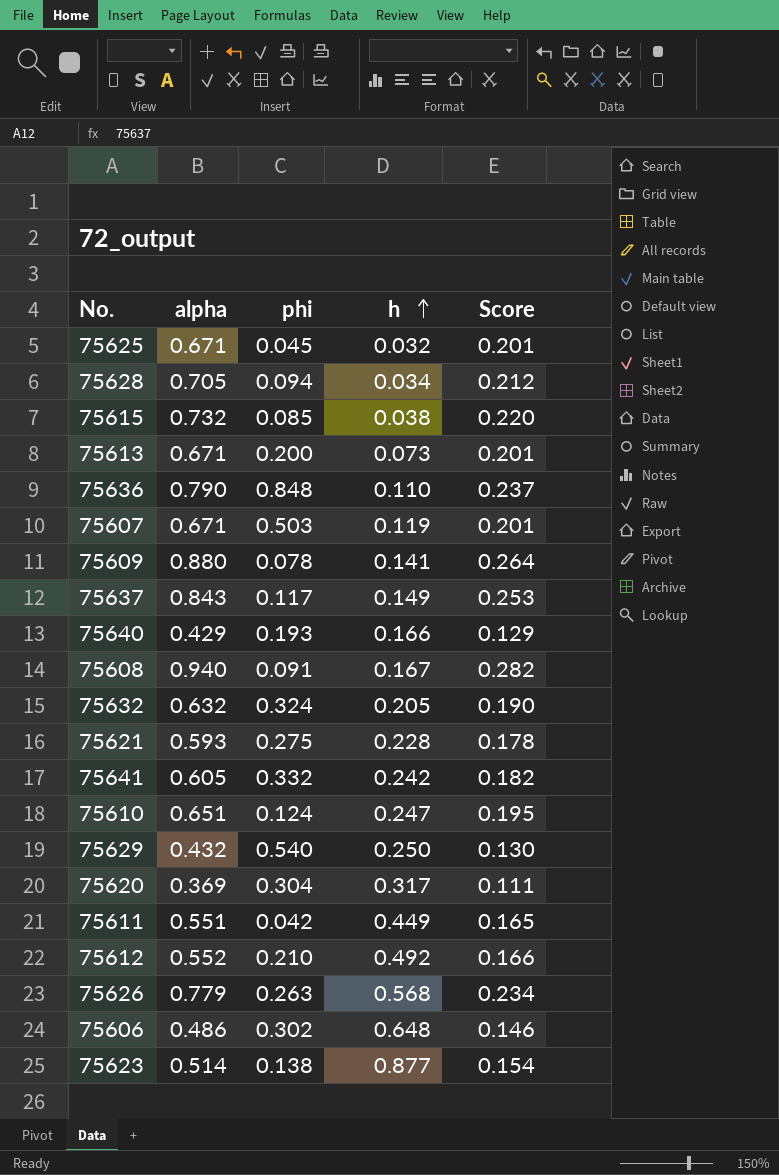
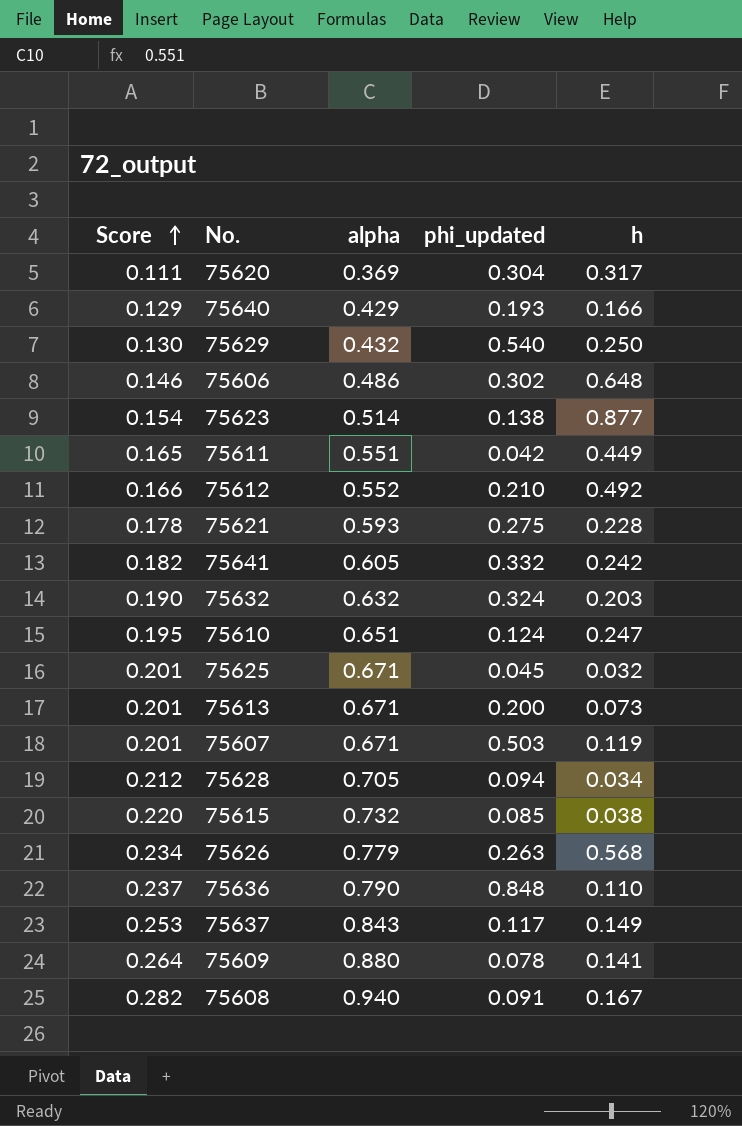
row order: h ascending -> Score ascending
column Score | position: 5 -> 1
column name: phi -> phi_updated
75632 | h: 0.205 -> 0.203

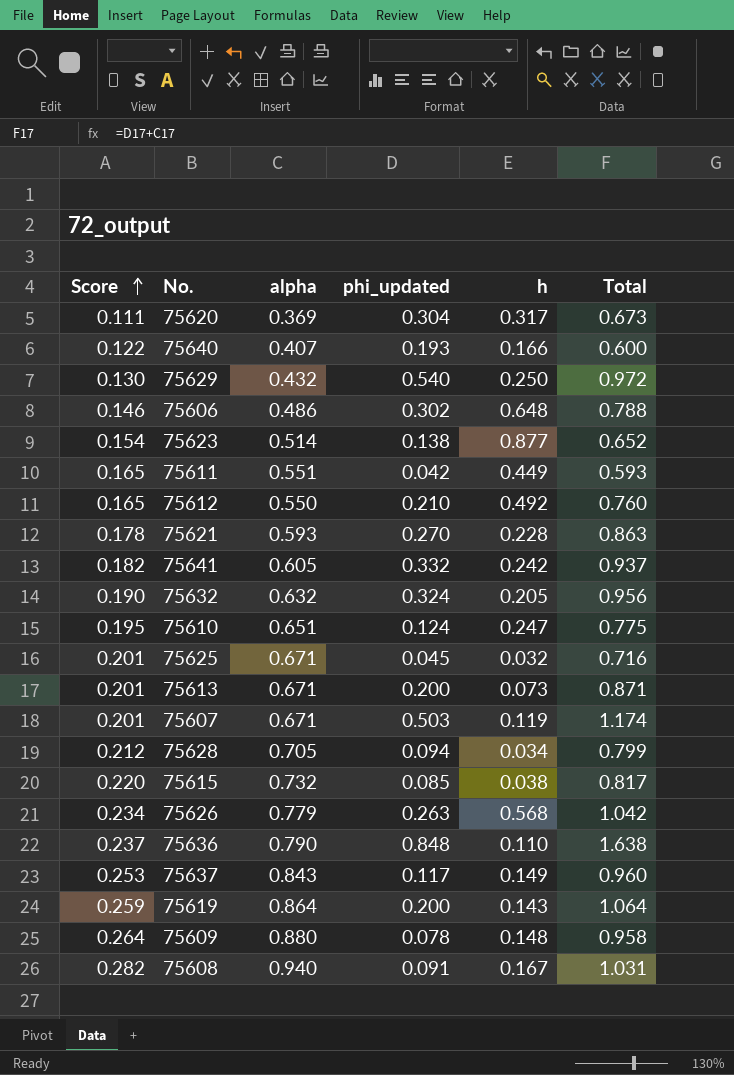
column Total | formula: none -> [alpha] + [phi_updated]
75640 | Score: 0.129 -> 0.122
75640 | alpha: 0.429 -> 0.407
75612 | Score: 0.166 -> 0.165
75612 | alpha: 0.552 -> 0.550
75621 | phi_updated: 0.275 -> 0.270
75632 | h: 0.203 -> 0.205
row 75619: none -> 0.259 | 0.864 | 0.200 | 0.143 | 1.064
75609 | h: 0.141 -> 0.148

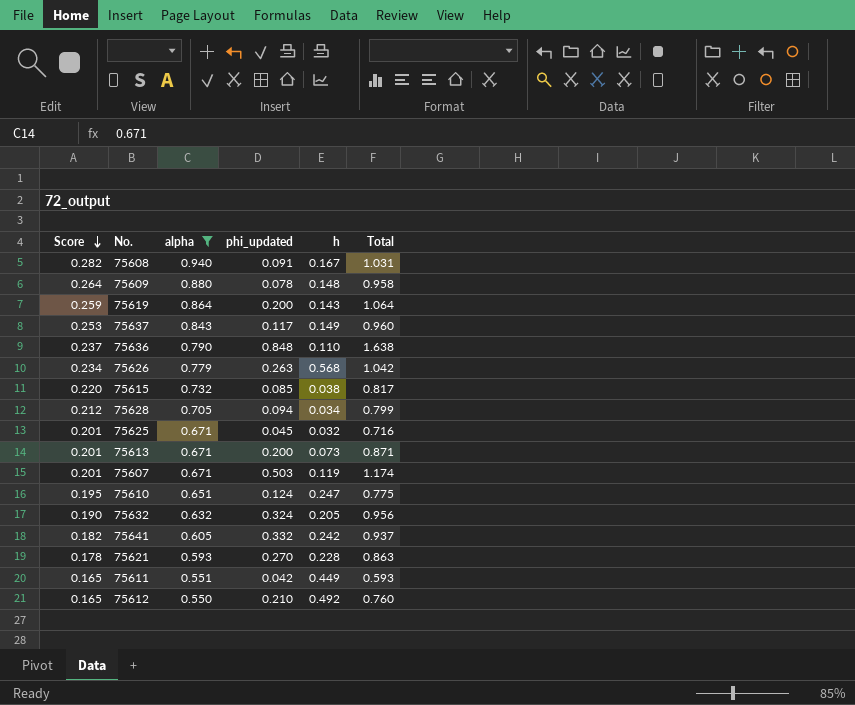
filter: none -> alpha >= 0.550
row order: Score ascending -> Score descending

